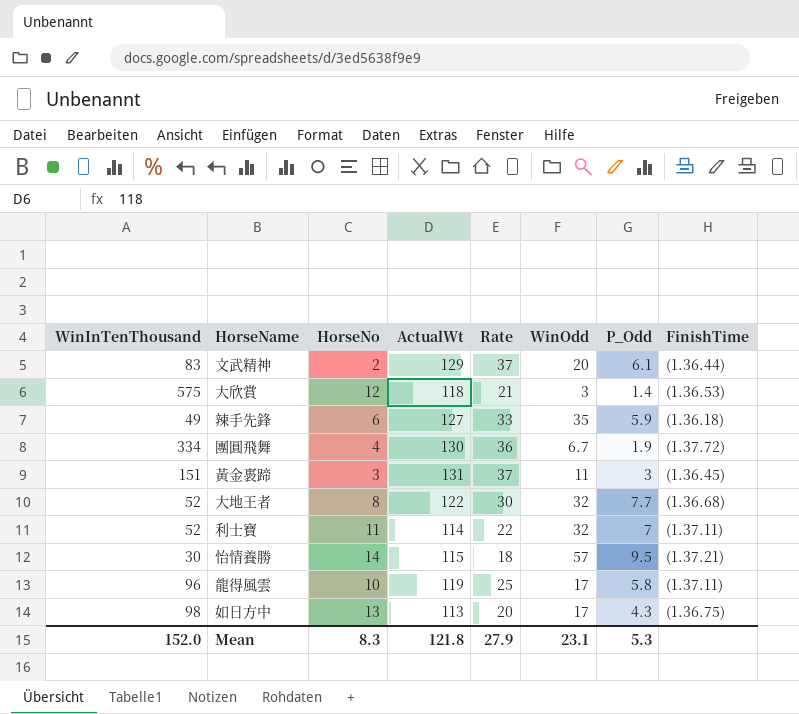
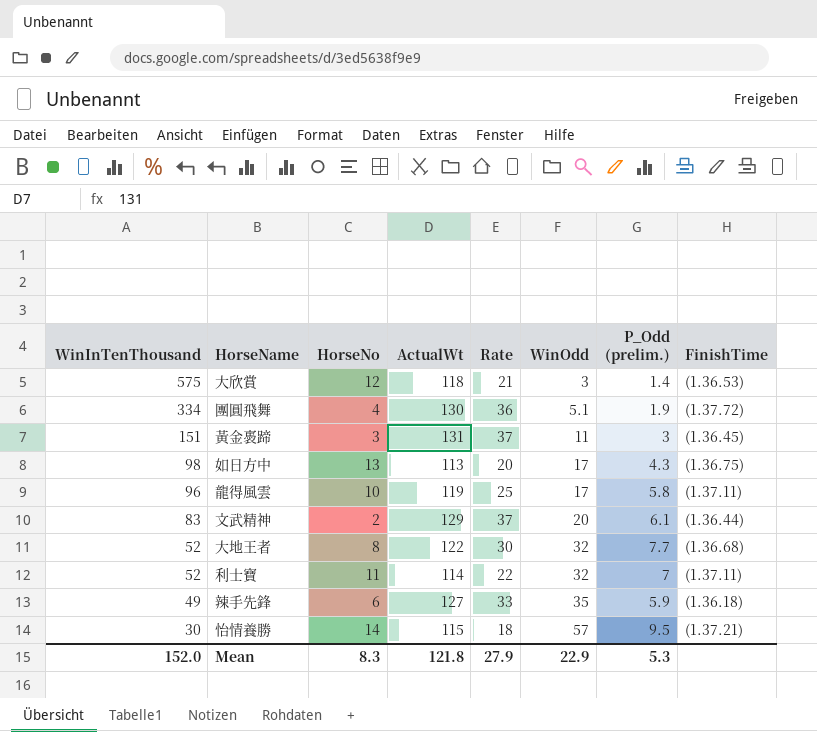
row order: none -> WinInTenThousand descending
column name: P_Odd -> P_Odd (prelim.)
團圓飛舞 | WinOdd: 6.7 -> 5.1
Mean | WinOdd: 23.1 -> 22.9

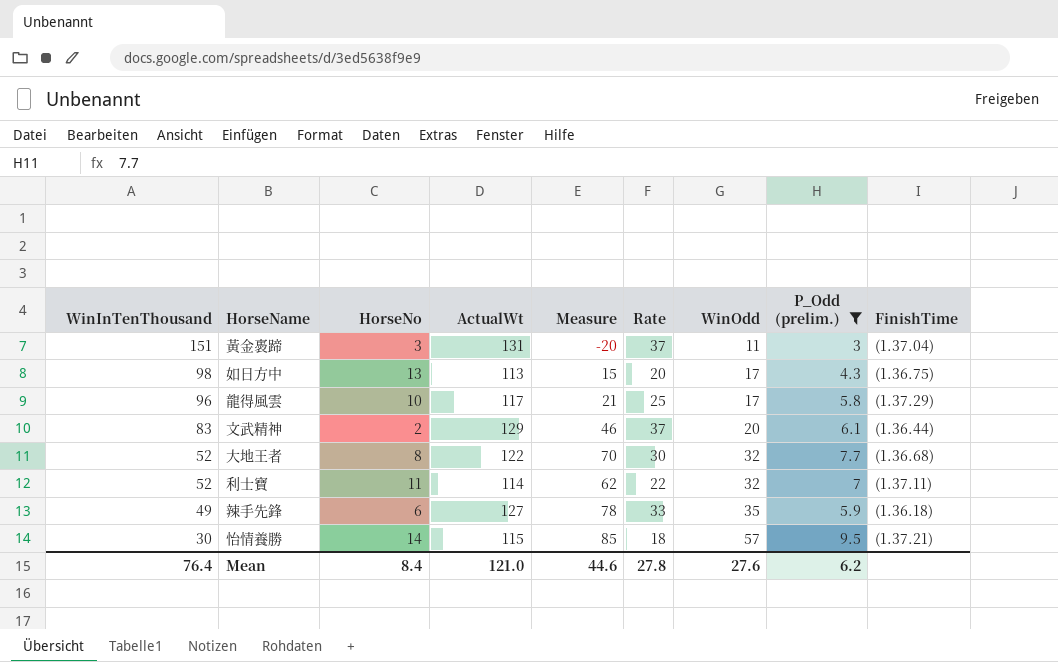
filter: none -> P_Odd (prelim.) >= 3
column Measure | formula: none -> [ActualWt] - [WinInTenThousand]
黃金褭蹄 | FinishTime: (1.36.45) -> (1.37.04)
龍得風雲 | ActualWt: 119 -> 117
龍得風雲 | FinishTime: (1.37.11) -> (1.37.29)
Mean | WinInTenThousand: 152.0 -> 76.4
Mean | HorseNo: 8.3 -> 8.4
Mean | ActualWt: 121.8 -> 121.0
Mean | Rate: 27.9 -> 27.8
Mean | WinOdd: 22.9 -> 27.6
Mean | P_Odd (prelim.): 5.3 -> 6.2

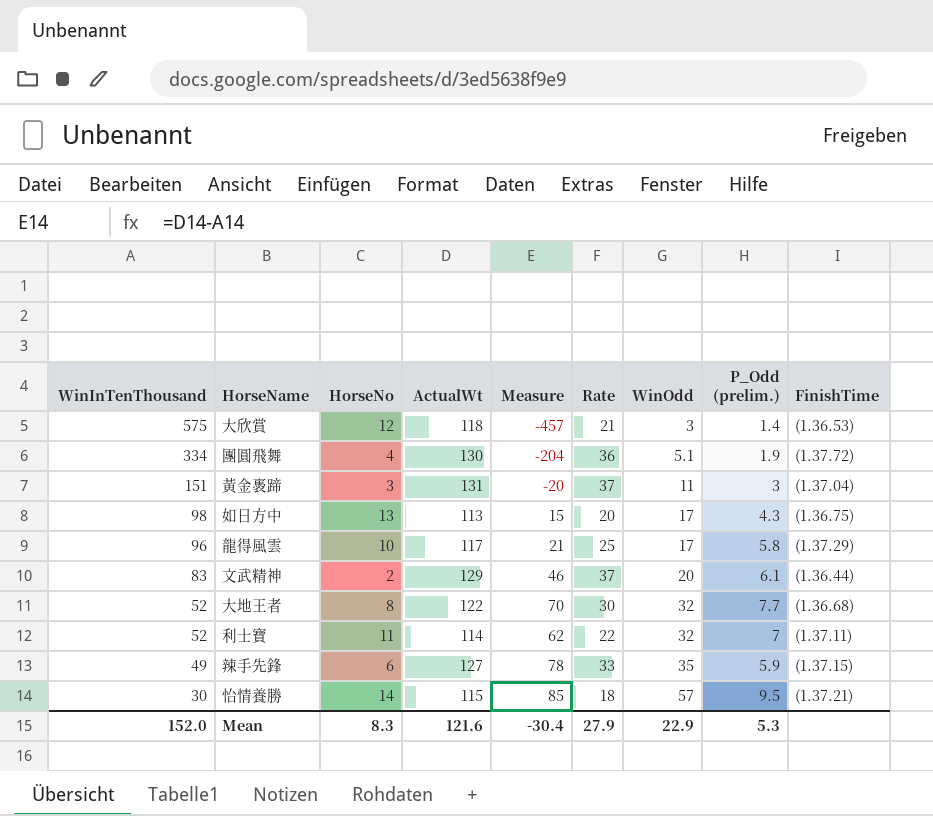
filter: P_Odd (prelim.) >= 3 -> none
辣手先鋒 | FinishTime: (1.36.18) -> (1.37.15)
Mean | WinInTenThousand: 76.4 -> 152.0
Mean | HorseNo: 8.4 -> 8.3
Mean | ActualWt: 121.0 -> 121.6
Mean | Measure: 44.6 -> -30.4
Mean | Rate: 27.8 -> 27.9
Mean | WinOdd: 27.6 -> 22.9
Mean | P_Odd (prelim.): 6.2 -> 5.3

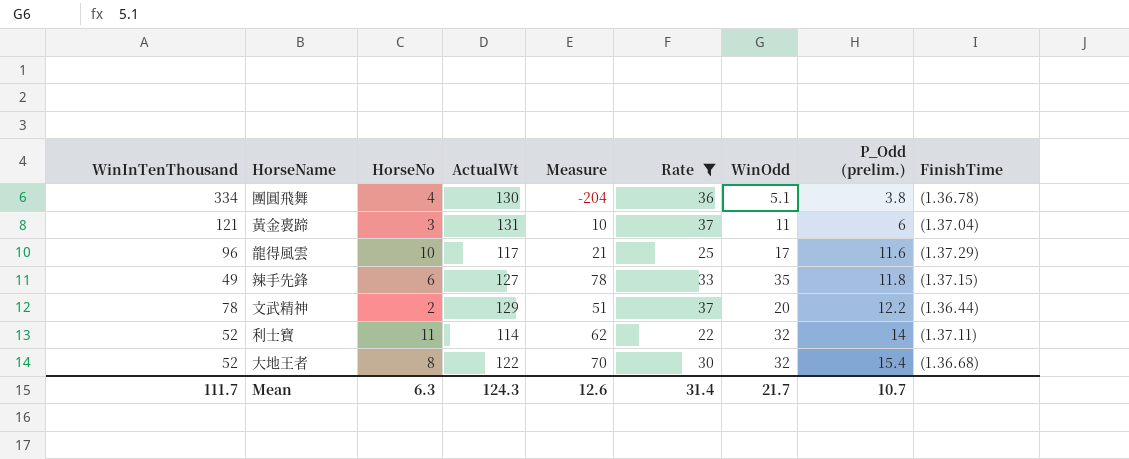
filter: none -> Rate >= 22
row order: WinInTenThousand descending -> P_Odd (prelim.) ascending
團圓飛舞 | P_Odd (prelim.): 1.9 -> 3.8
團圓飛舞 | FinishTime: (1.37.72) -> (1.36.78)
黃金褭蹄 | WinInTenThousand: 151 -> 121
黃金褭蹄 | Measure: -20 -> 10
黃金褭蹄 | P_Odd (prelim.): 3 -> 6
龍得風雲 | P_Odd (prelim.): 5.8 -> 11.6
辣手先鋒 | P_Odd (prelim.): 5.9 -> 11.8
文武精神 | WinInTenThousand: 83 -> 78
文武精神 | Measure: 46 -> 51
文武精神 | P_Odd (prelim.): 6.1 -> 12.2
利士寶 | P_Odd (prelim.): 7 -> 14
大地王者 | P_Odd (prelim.): 7.7 -> 15.4
Mean | WinInTenThousand: 152.0 -> 111.7
Mean | HorseNo: 8.3 -> 6.3
Mean | ActualWt: 121.6 -> 124.3
Mean | Measure: -30.4 -> 12.6
Mean | Rate: 27.9 -> 31.4
Mean | WinOdd: 22.9 -> 21.7
Mean | P_Odd (prelim.): 5.3 -> 10.7

